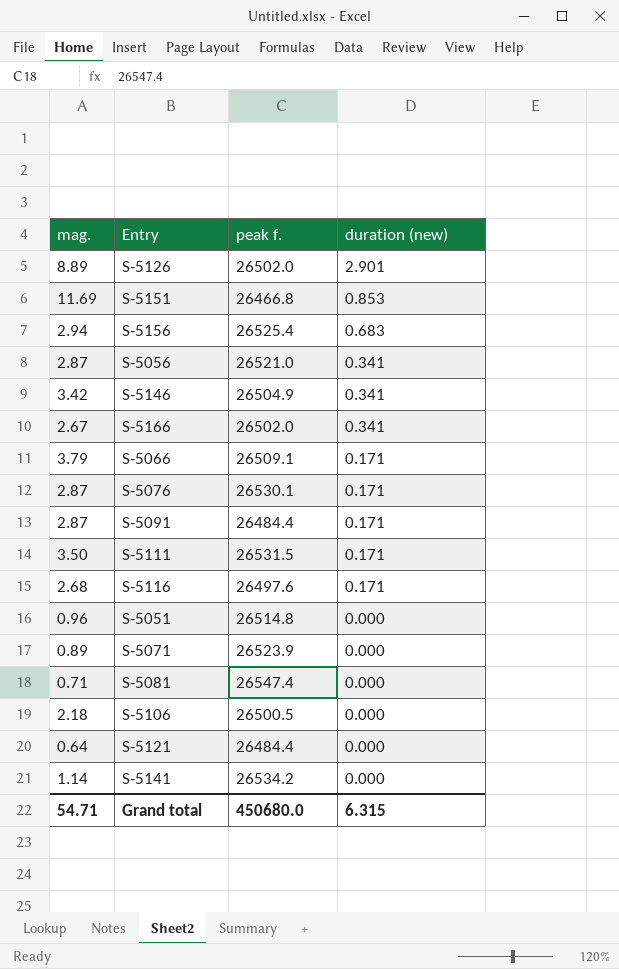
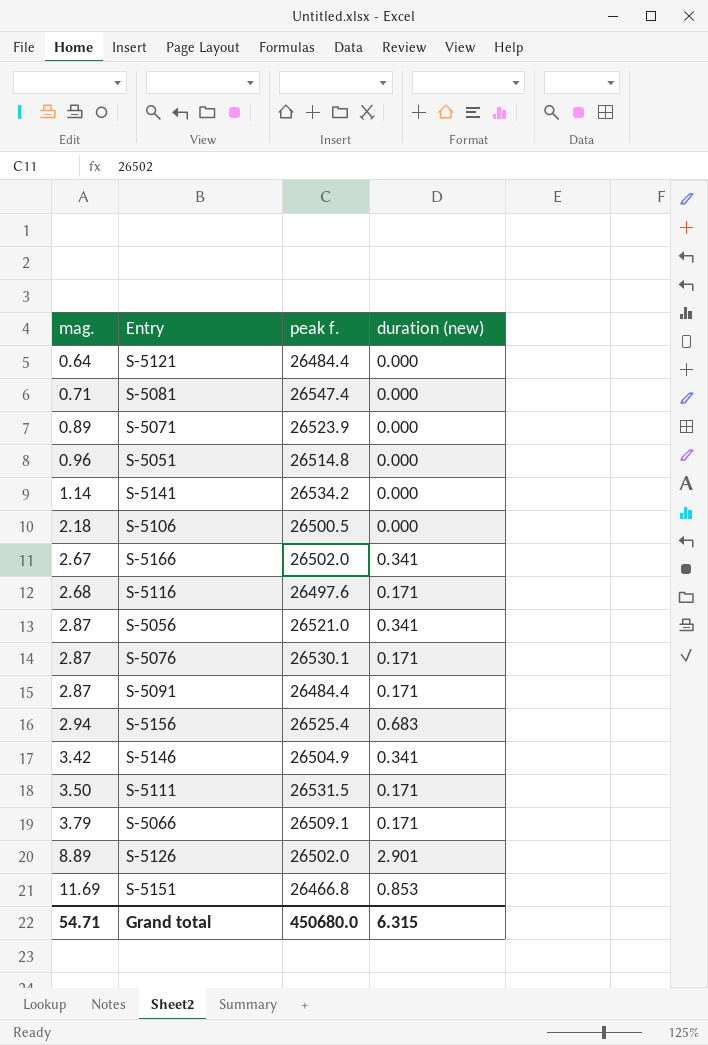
row order: duration (new) descending -> mag. ascending

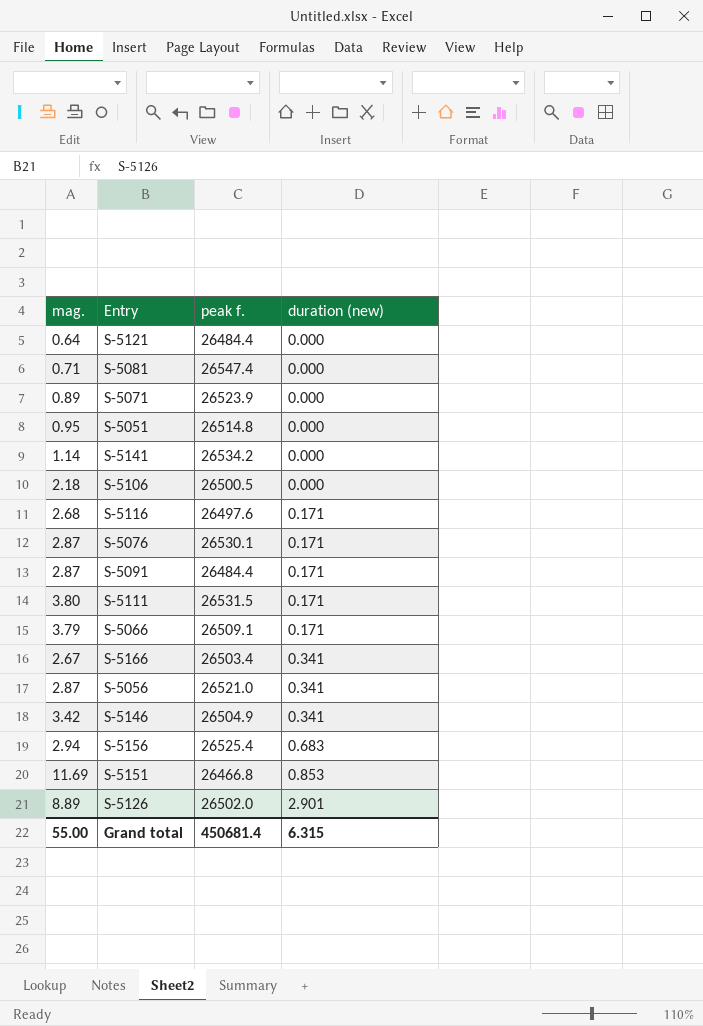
row order: mag. ascending -> duration (new) ascending
S-5051 | mag.: 0.96 -> 0.95
S-5111 | mag.: 3.50 -> 3.80
S-5166 | peak f.: 26502.0 -> 26503.4
Grand total | mag.: 54.71 -> 55.00
Grand total | peak f.: 450680.0 -> 450681.4

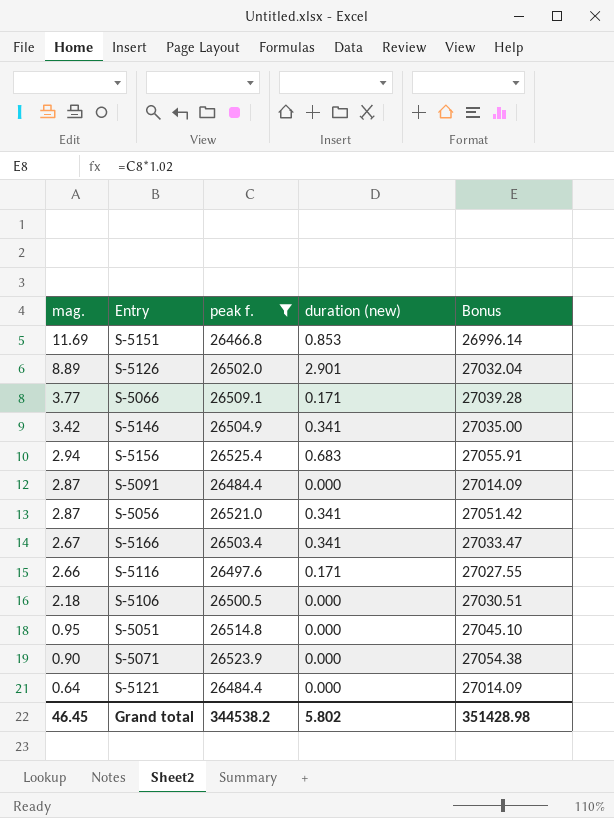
filter: none -> peak f. <= 26525.4
row order: duration (new) ascending -> mag. descending
column Bonus | formula: none -> [peak f.] * 1.02
S-5066 | mag.: 3.79 -> 3.77
S-5091 | duration (new): 0.171 -> 0.000
S-5116 | mag.: 2.68 -> 2.66
S-5071 | mag.: 0.89 -> 0.90
Grand total | mag.: 55.00 -> 46.45
Grand total | peak f.: 450681.4 -> 344538.2
Grand total | duration (new): 6.315 -> 5.802

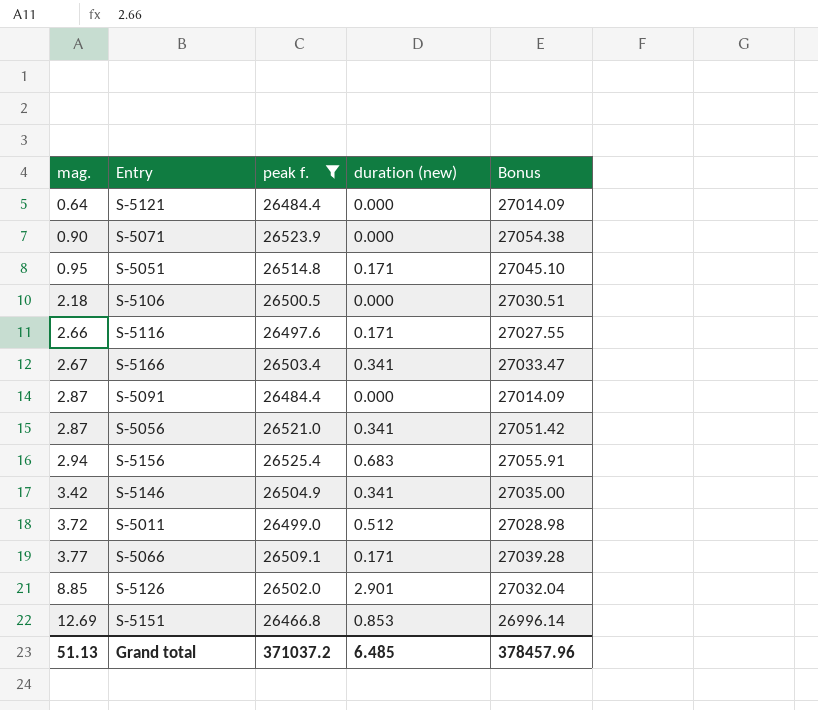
row order: mag. descending -> mag. ascending
S-5051 | duration (new): 0.000 -> 0.171
row S-5011: none -> 3.72 | 26499.0 | 0.512 | 27028.98
S-5126 | mag.: 8.89 -> 8.85
S-5151 | mag.: 11.69 -> 12.69
Grand total | mag.: 46.45 -> 51.13
Grand total | peak f.: 344538.2 -> 371037.2
Grand total | duration (new): 5.802 -> 6.485
Grand total | Bonus: 351428.98 -> 378457.96

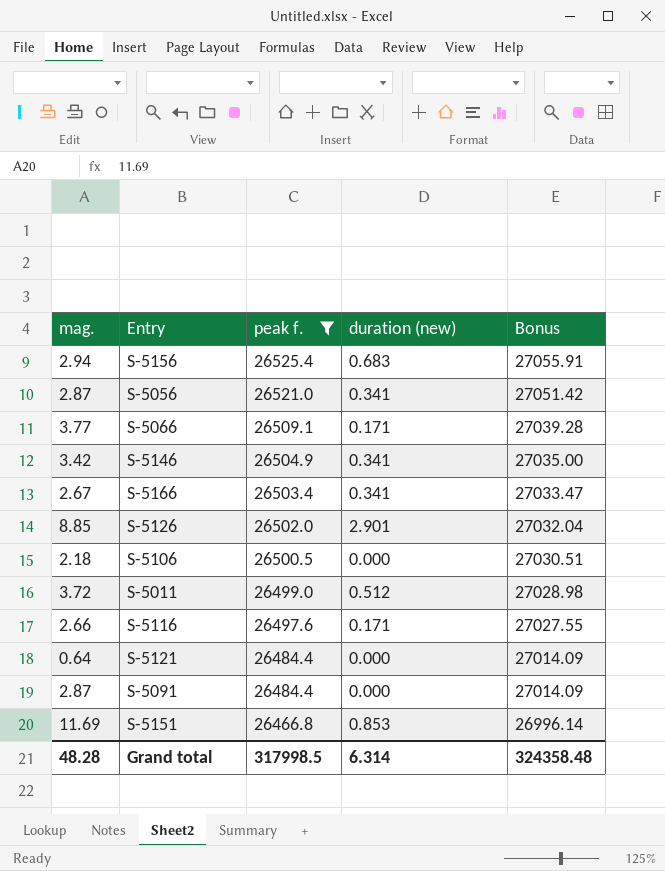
row order: mag. ascending -> peak f. descending
row S-5071: 0.90 | 26523.9 | 0.000 | 27054.38 -> none
row S-5051: 0.95 | 26514.8 | 0.171 | 27045.10 -> none
S-5151 | mag.: 12.69 -> 11.69
Grand total | mag.: 51.13 -> 48.28
Grand total | peak f.: 371037.2 -> 317998.5
Grand total | duration (new): 6.485 -> 6.314
Grand total | Bonus: 378457.96 -> 324358.48

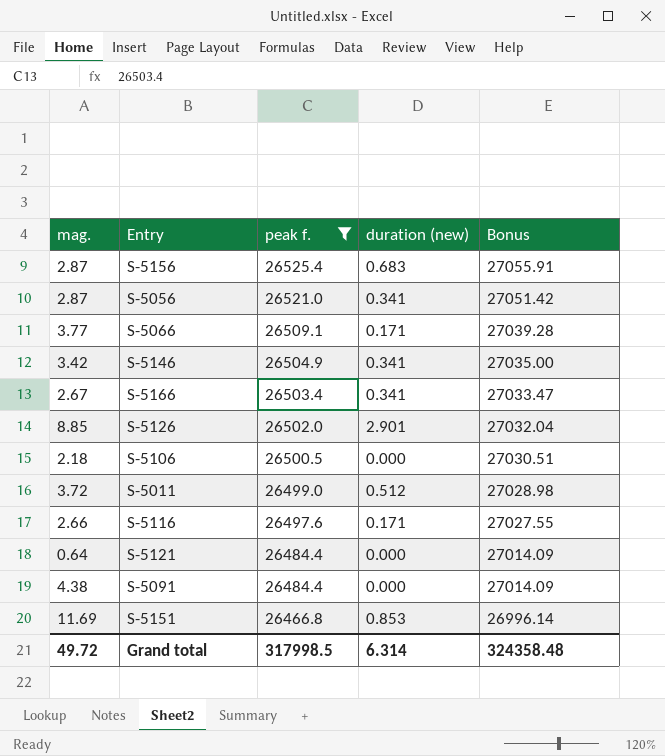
S-5156 | mag.: 2.94 -> 2.87
S-5091 | mag.: 2.87 -> 4.38
Grand total | mag.: 48.28 -> 49.72

